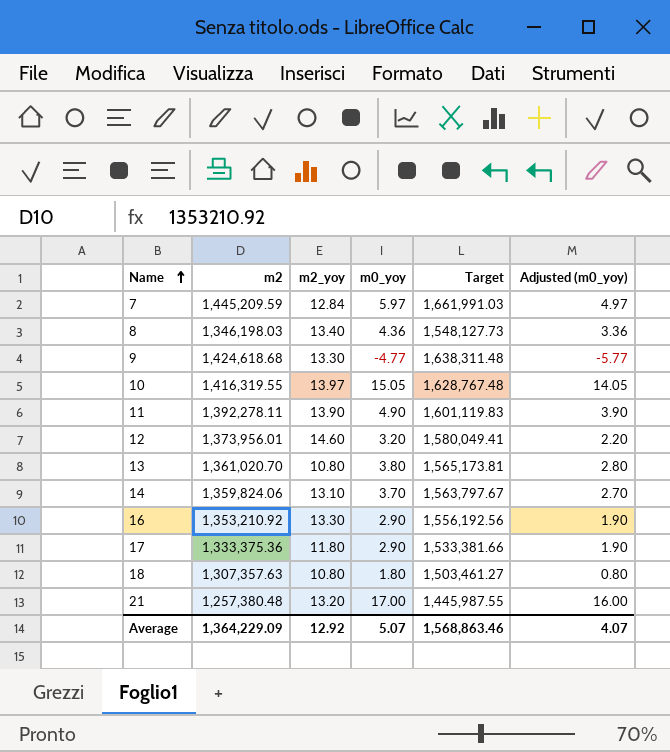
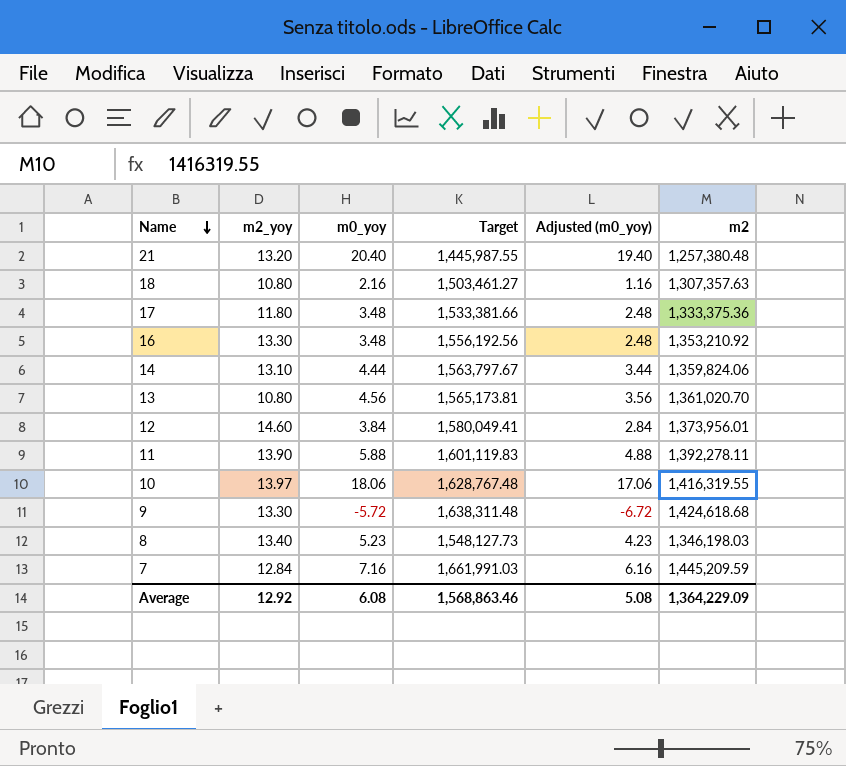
row order: Name ascending -> Name descending
column m2 | position: 2 -> 6
21 | m0_yoy: 17.00 -> 20.40
21 | Adjusted (m0_yoy): 16.00 -> 19.40
18 | m0_yoy: 1.80 -> 2.16
18 | Adjusted (m0_yoy): 0.80 -> 1.16
17 | m0_yoy: 2.90 -> 3.48
17 | Adjusted (m0_yoy): 1.90 -> 2.48
16 | m0_yoy: 2.90 -> 3.48
16 | Adjusted (m0_yoy): 1.90 -> 2.48
14 | m0_yoy: 3.70 -> 4.44
14 | Adjusted (m0_yoy): 2.70 -> 3.44
13 | m0_yoy: 3.80 -> 4.56
13 | Adjusted (m0_yoy): 2.80 -> 3.56
12 | m0_yoy: 3.20 -> 3.84
12 | Adjusted (m0_yoy): 2.20 -> 2.84
11 | m0_yoy: 4.90 -> 5.88
11 | Adjusted (m0_yoy): 3.90 -> 4.88
10 | m0_yoy: 15.05 -> 18.06
10 | Adjusted (m0_yoy): 14.05 -> 17.06
9 | m0_yoy: -4.77 -> -5.72
9 | Adjusted (m0_yoy): -5.77 -> -6.72
8 | m0_yoy: 4.36 -> 5.23
8 | Adjusted (m0_yoy): 3.36 -> 4.23
7 | m0_yoy: 5.97 -> 7.16
7 | Adjusted (m0_yoy): 4.97 -> 6.16
Average | m0_yoy: 5.07 -> 6.08
Average | Adjusted (m0_yoy): 4.07 -> 5.08

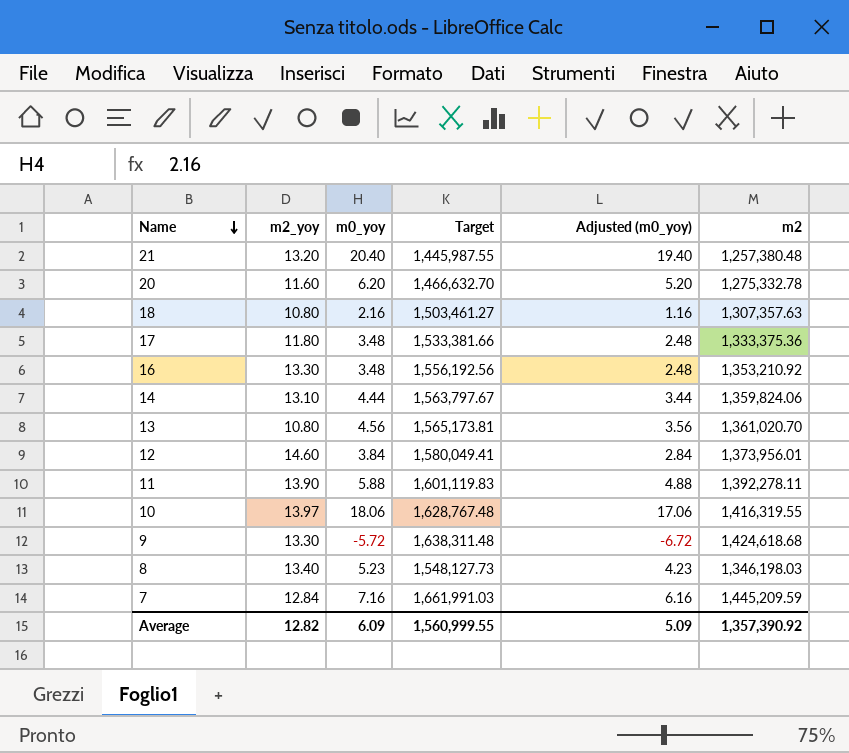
row 20: none -> 11.60 | 6.20 | 1,466,632.70 | 5.20 | 1,275,332.78
Average | m2_yoy: 12.92 -> 12.82
Average | m0_yoy: 6.08 -> 6.09
Average | Target: 1,568,863.46 -> 1,560,999.55
Average | Adjusted (m0_yoy): 5.08 -> 5.09
Average | m2: 1,364,229.09 -> 1,357,390.92

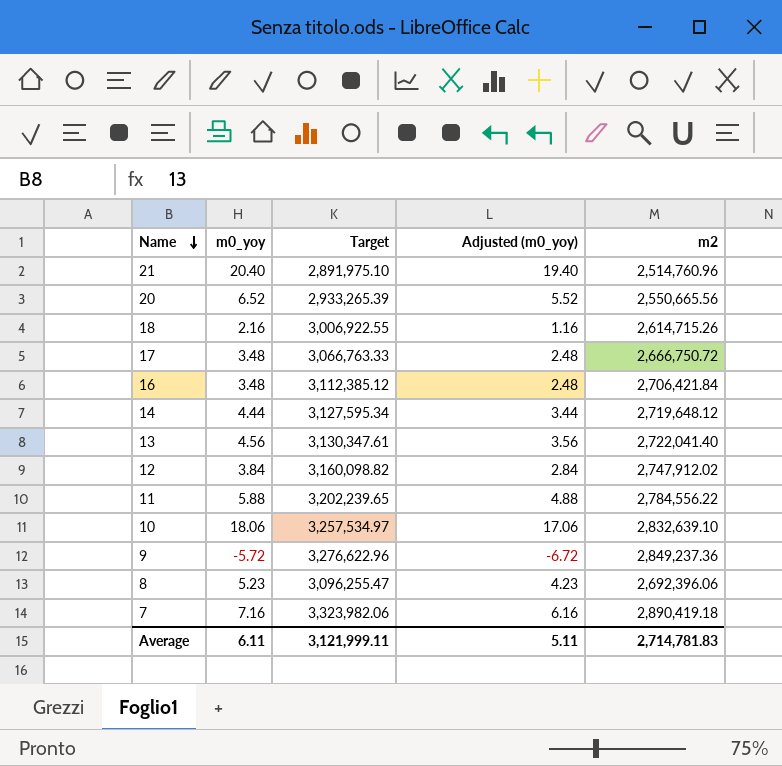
column m2_yoy | position: 2 -> none
21 | Target: 1,445,987.55 -> 2,891,975.10
21 | m2: 1,257,380.48 -> 2,514,760.96
20 | m0_yoy: 6.20 -> 6.52
20 | Target: 1,466,632.70 -> 2,933,265.39
20 | Adjusted (m0_yoy): 5.20 -> 5.52
20 | m2: 1,275,332.78 -> 2,550,665.56
18 | Target: 1,503,461.27 -> 3,006,922.55
18 | m2: 1,307,357.63 -> 2,614,715.26
17 | Target: 1,533,381.66 -> 3,066,763.33
17 | m2: 1,333,375.36 -> 2,666,750.72
16 | Target: 1,556,192.56 -> 3,112,385.12
16 | m2: 1,353,210.92 -> 2,706,421.84
14 | Target: 1,563,797.67 -> 3,127,595.34
14 | m2: 1,359,824.06 -> 2,719,648.12
13 | Target: 1,565,173.81 -> 3,130,347.61
13 | m2: 1,361,020.70 -> 2,722,041.40
12 | Target: 1,580,049.41 -> 3,160,098.82
12 | m2: 1,373,956.01 -> 2,747,912.02
11 | Target: 1,601,119.83 -> 3,202,239.65
11 | m2: 1,392,278.11 -> 2,784,556.22
10 | Target: 1,628,767.48 -> 3,257,534.97
10 | m2: 1,416,319.55 -> 2,832,639.10
9 | Target: 1,638,311.48 -> 3,276,622.96
9 | m2: 1,424,618.68 -> 2,849,237.36
8 | Target: 1,548,127.73 -> 3,096,255.47
8 | m2: 1,346,198.03 -> 2,692,396.06
7 | Target: 1,661,991.03 -> 3,323,982.06
7 | m2: 1,445,209.59 -> 2,890,419.18
Average | m0_yoy: 6.09 -> 6.11
Average | Target: 1,560,999.55 -> 3,121,999.11
Average | Adjusted (m0_yoy): 5.09 -> 5.11
Average | m2: 1,357,390.92 -> 2,714,781.83

